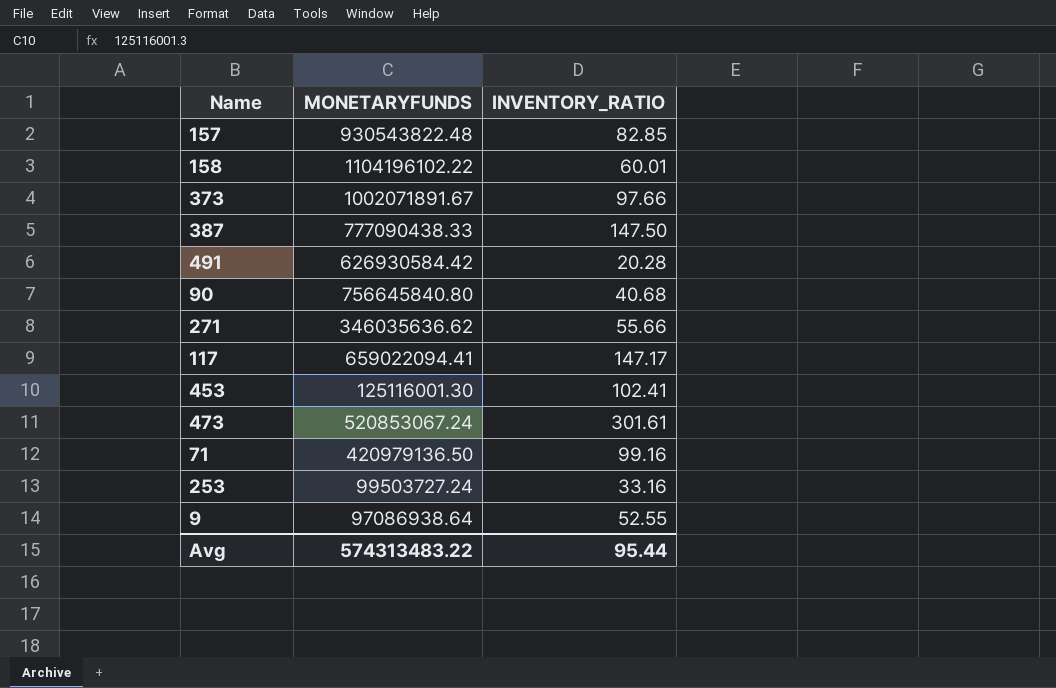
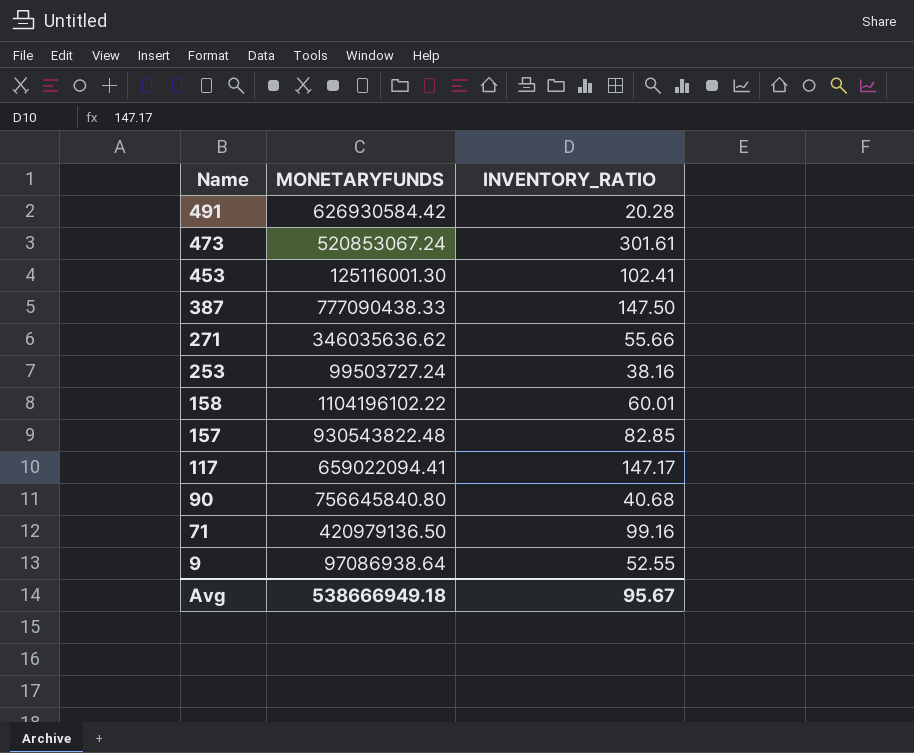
row order: none -> Name descending
row 373: 1002071891.67 | 97.66 -> none
253 | INVENTORY_RATIO: 33.16 -> 38.16
Avg | MONETARYFUNDS: 574313483.22 -> 538666949.18
Avg | INVENTORY_RATIO: 95.44 -> 95.67

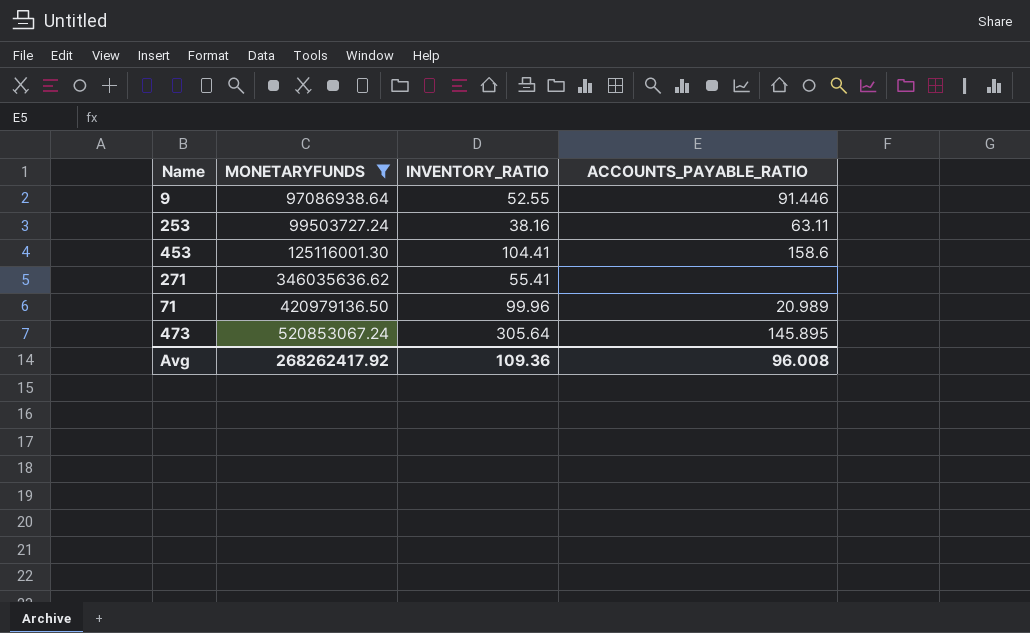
filter: none -> MONETARYFUNDS <= 520853067.24
row order: Name descending -> MONETARYFUNDS ascending
column ACCOUNTS_PAYABLE_RATIO | position: none -> 4
453 | INVENTORY_RATIO: 102.41 -> 104.41
271 | INVENTORY_RATIO: 55.66 -> 55.41
71 | INVENTORY_RATIO: 99.16 -> 99.96
473 | INVENTORY_RATIO: 301.61 -> 305.64
Avg | MONETARYFUNDS: 538666949.18 -> 268262417.92
Avg | INVENTORY_RATIO: 95.67 -> 109.36

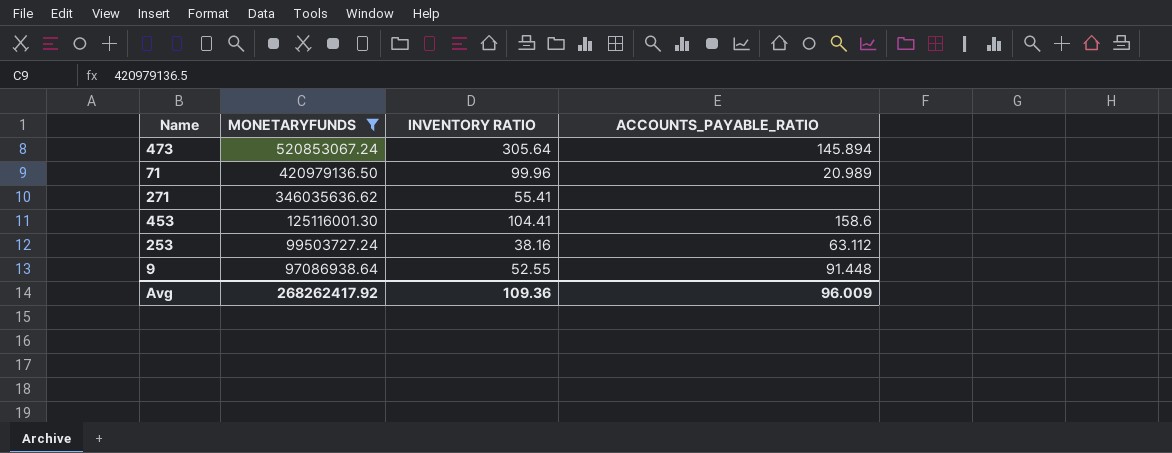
row order: MONETARYFUNDS ascending -> MONETARYFUNDS descending
column name: INVENTORY_RATIO -> INVENTORY RATIO
473 | ACCOUNTS_PAYABLE_RATIO: 145.895 -> 145.894
253 | ACCOUNTS_PAYABLE_RATIO: 63.11 -> 63.112
9 | ACCOUNTS_PAYABLE_RATIO: 91.446 -> 91.448
Avg | ACCOUNTS_PAYABLE_RATIO: 96.008 -> 96.009

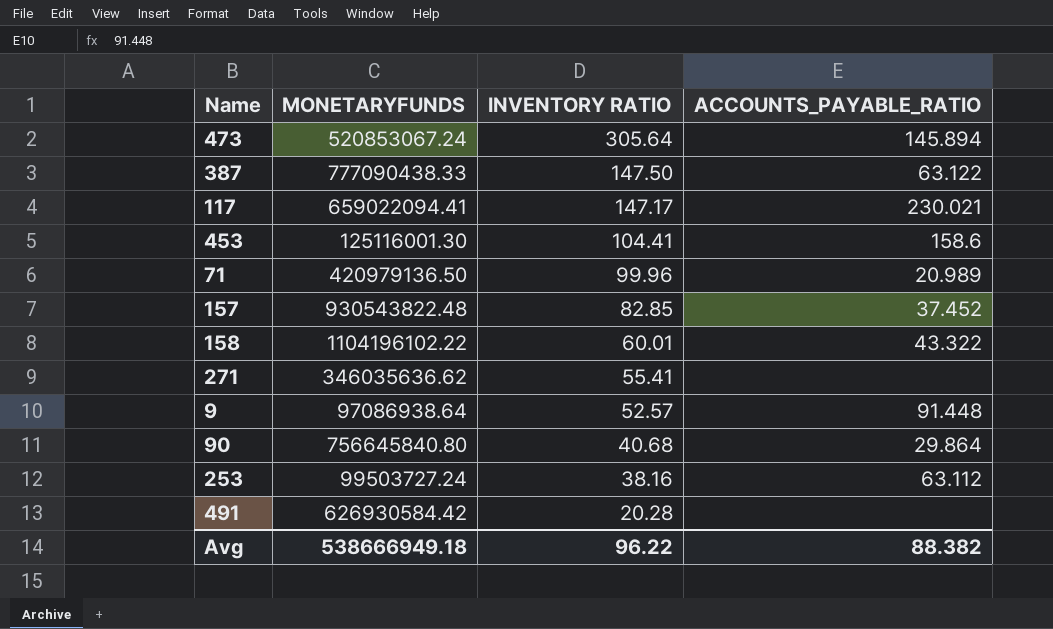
filter: MONETARYFUNDS <= 520853067.24 -> none
row order: MONETARYFUNDS descending -> INVENTORY RATIO descending
9 | INVENTORY RATIO: 52.55 -> 52.57
Avg | MONETARYFUNDS: 268262417.92 -> 538666949.18
Avg | INVENTORY RATIO: 109.36 -> 96.22
Avg | ACCOUNTS_PAYABLE_RATIO: 96.009 -> 88.382

